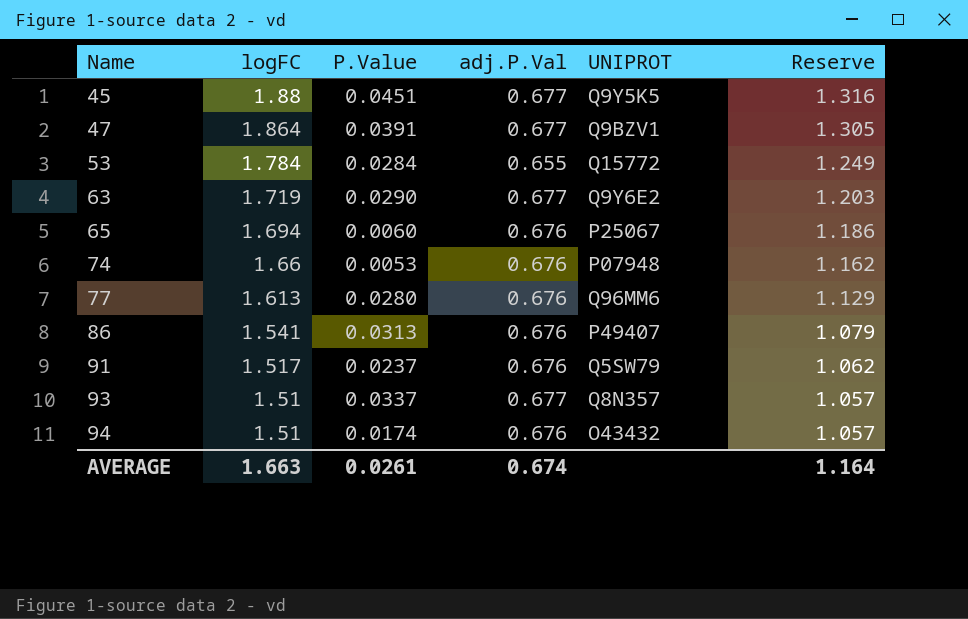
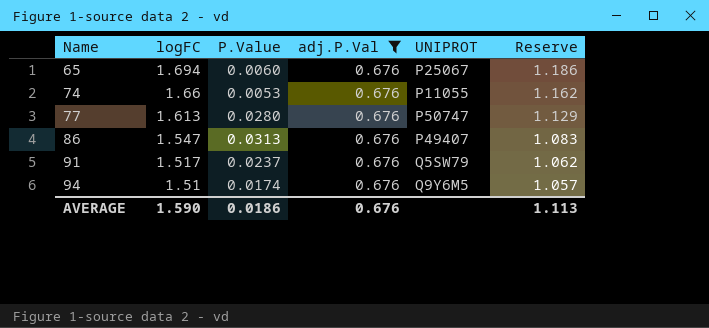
filter: none -> adj.P.Val = 0.676
74 | UNIPROT: P07948 -> P11055
77 | UNIPROT: Q96MM6 -> P50747
86 | logFC: 1.541 -> 1.547
86 | Reserve: 1.079 -> 1.083
94 | UNIPROT: O43432 -> Q9Y6M5
AVERAGE | logFC: 1.663 -> 1.590
AVERAGE | P.Value: 0.0261 -> 0.0186
AVERAGE | adj.P.Val: 0.674 -> 0.676
AVERAGE | Reserve: 1.164 -> 1.113

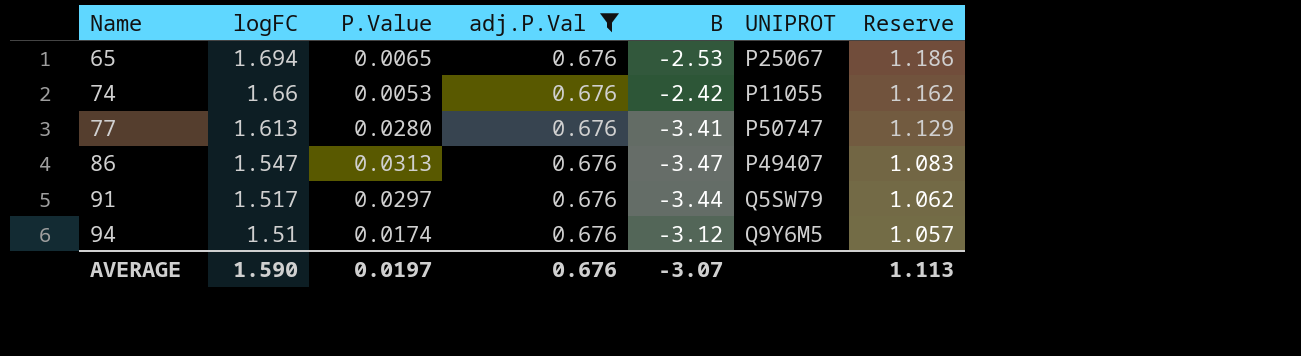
column B | position: none -> 5
65 | P.Value: 0.0060 -> 0.0065
91 | P.Value: 0.0237 -> 0.0297
AVERAGE | P.Value: 0.0186 -> 0.0197

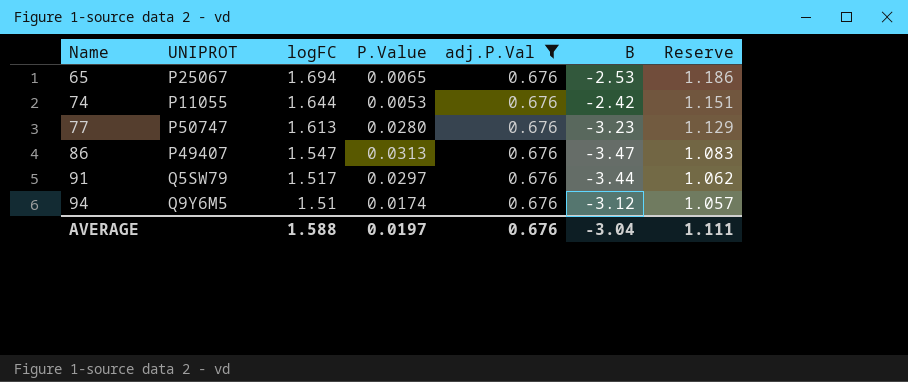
column UNIPROT | position: 6 -> 2
74 | logFC: 1.66 -> 1.644
74 | Reserve: 1.162 -> 1.151
77 | B: -3.41 -> -3.23
AVERAGE | logFC: 1.590 -> 1.588
AVERAGE | B: -3.07 -> -3.04
AVERAGE | Reserve: 1.113 -> 1.111

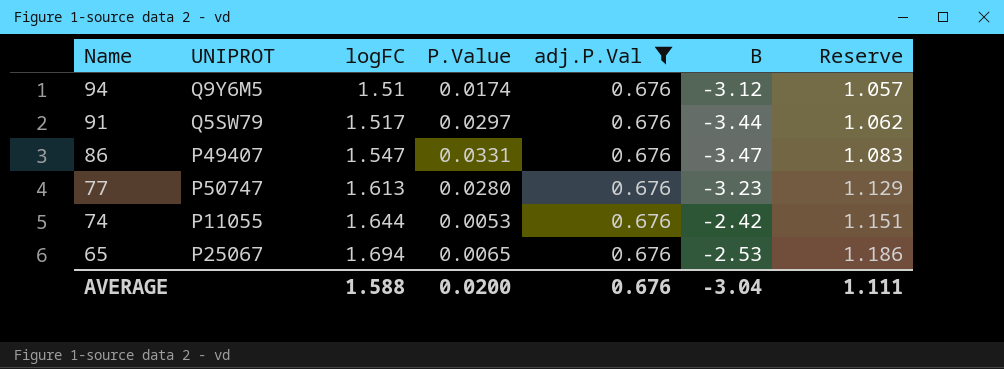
row order: Name ascending -> Name descending
86 | P.Value: 0.0313 -> 0.0331
AVERAGE | P.Value: 0.0197 -> 0.0200

